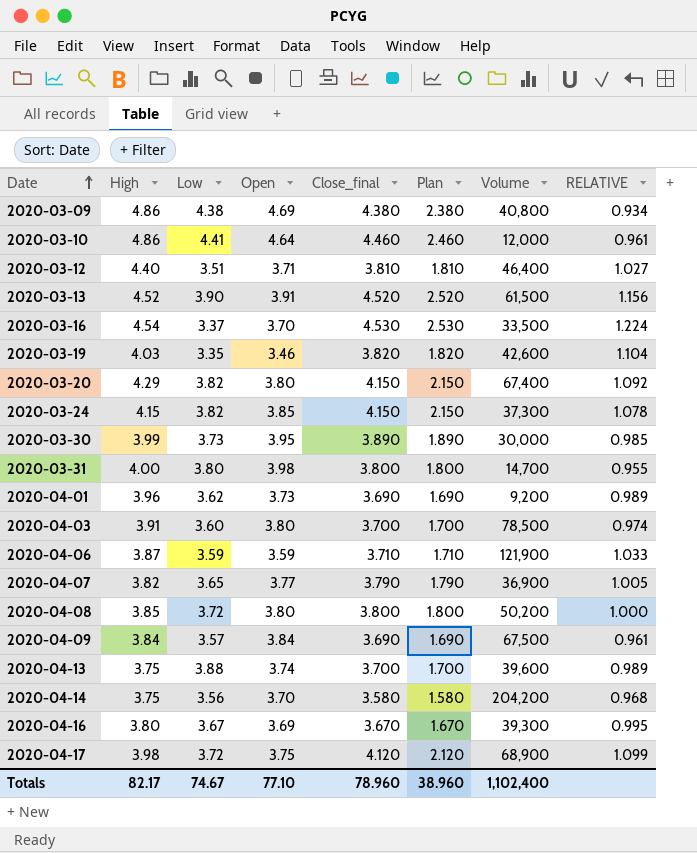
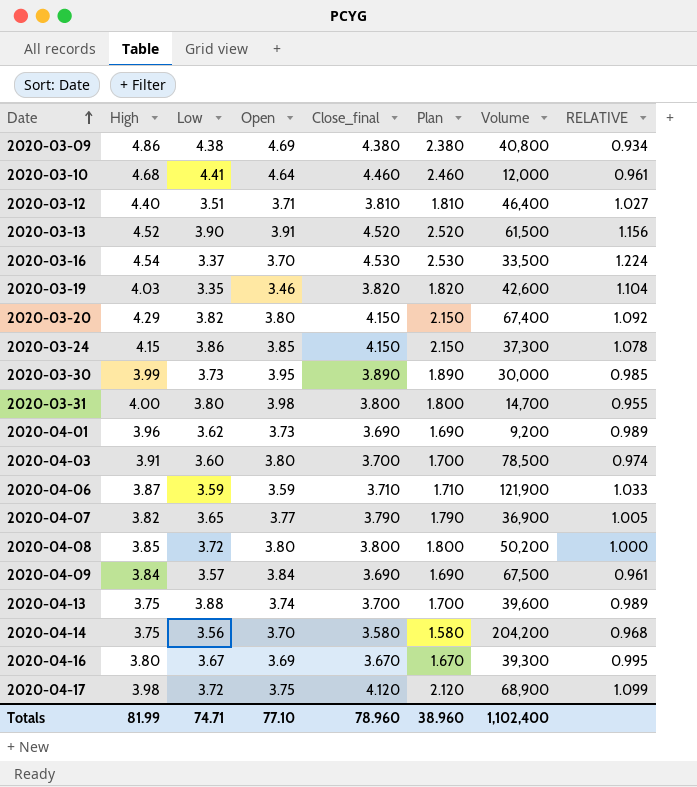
2020-03-10 | High: 4.86 -> 4.68
2020-03-24 | Low: 3.82 -> 3.86
Totals | High: 82.17 -> 81.99
Totals | Low: 74.67 -> 74.71

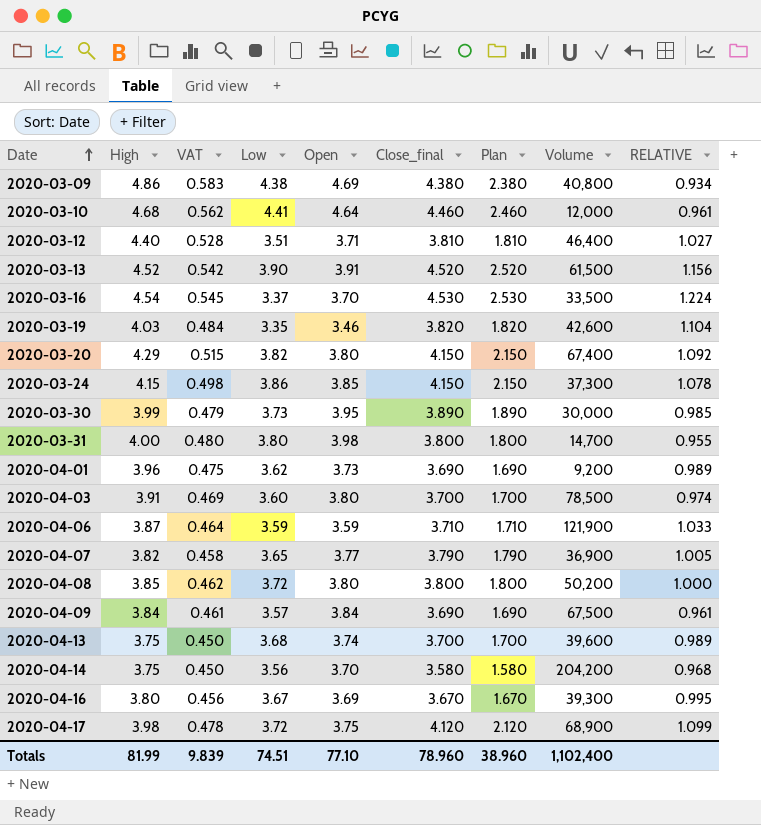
column VAT | formula: none -> [High] * 0.12
2020-04-13 | Low: 3.88 -> 3.68
Totals | Low: 74.71 -> 74.51

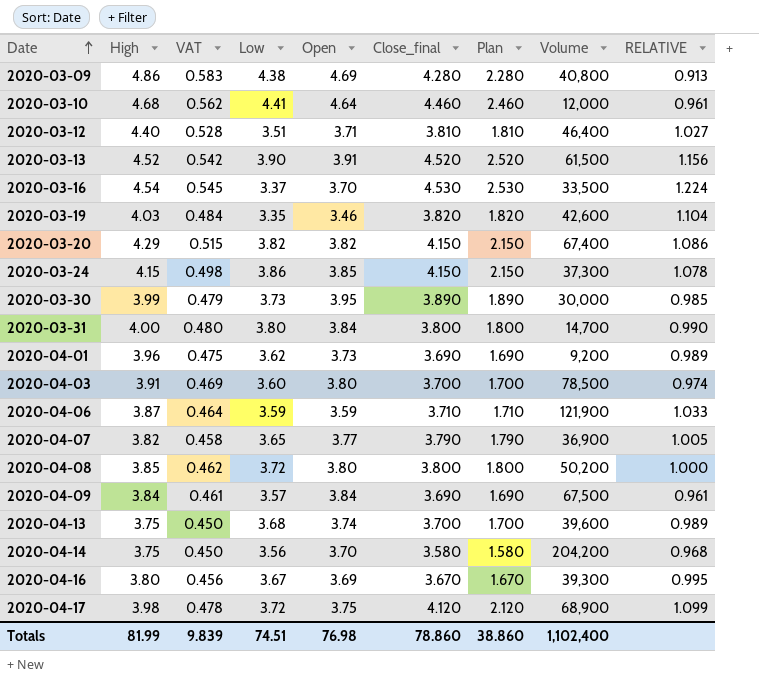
2020-03-09 | Close_final: 4.380 -> 4.280
2020-03-09 | Plan: 2.380 -> 2.280
2020-03-09 | RELATIVE: 0.934 -> 0.913
2020-03-20 | Open: 3.80 -> 3.82
2020-03-20 | RELATIVE: 1.092 -> 1.086
2020-03-31 | Open: 3.98 -> 3.84
2020-03-31 | RELATIVE: 0.955 -> 0.990
Totals | Open: 77.10 -> 76.98
Totals | Close_final: 78.960 -> 78.860
Totals | Plan: 38.960 -> 38.860

